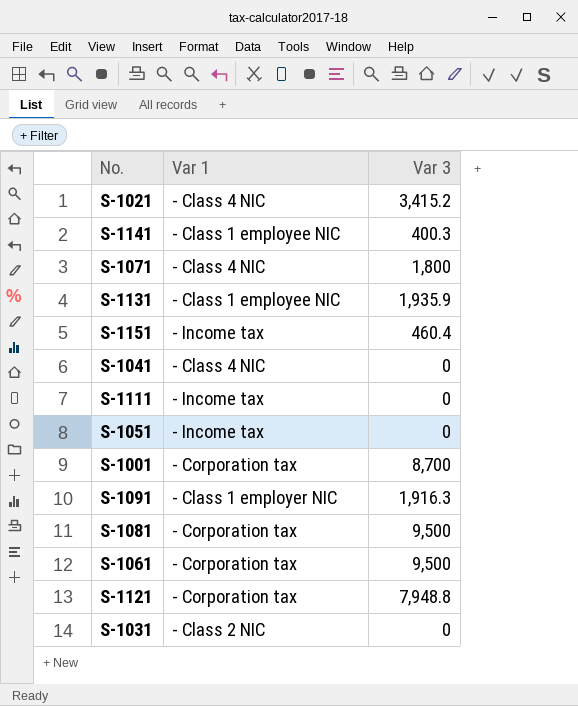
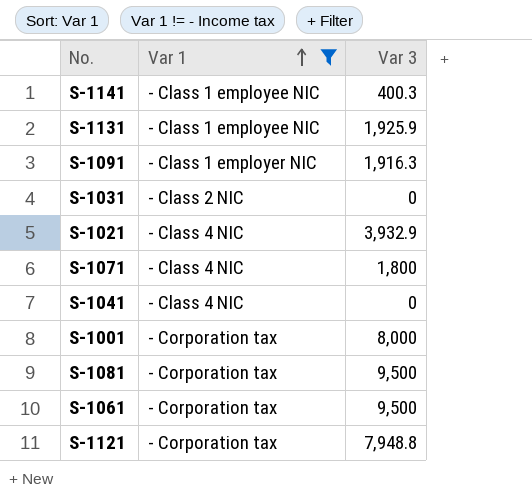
filter: none -> Var 1 != - Income tax
row order: none -> Var 1 ascending
S-1131 | Var 3: 1,935.9 -> 1,925.9
S-1021 | Var 3: 3,415.2 -> 3,932.9
S-1001 | Var 3: 8,700 -> 8,000

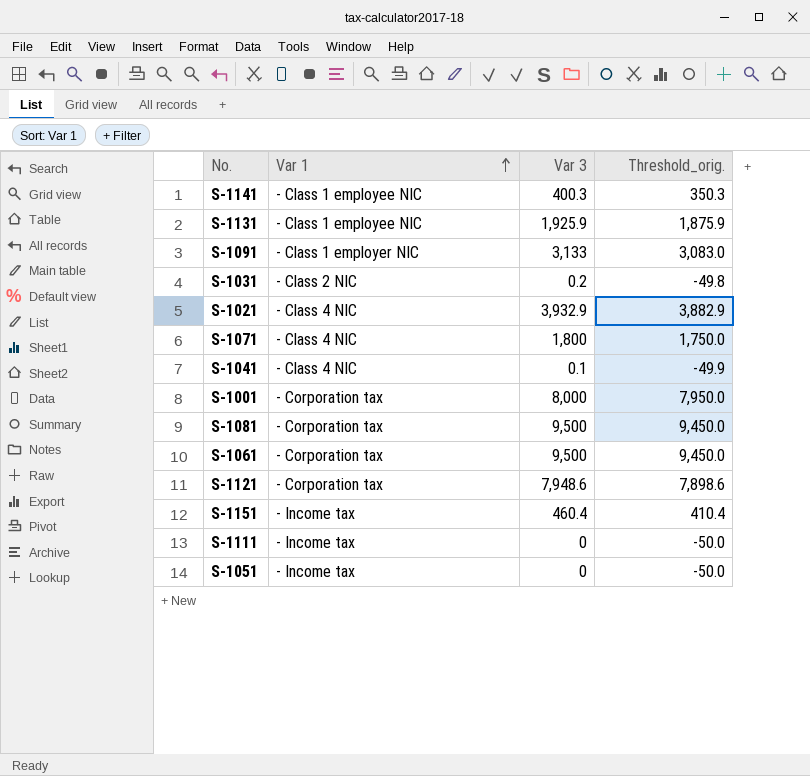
filter: Var 1 != - Income tax -> none
column Threshold_orig. | formula: none -> [Var 3] - 50
S-1091 | Var 3: 1,916.3 -> 3,133
S-1031 | Var 3: 0 -> 0.2
S-1041 | Var 3: 0 -> 0.1
S-1121 | Var 3: 7,948.8 -> 7,948.6

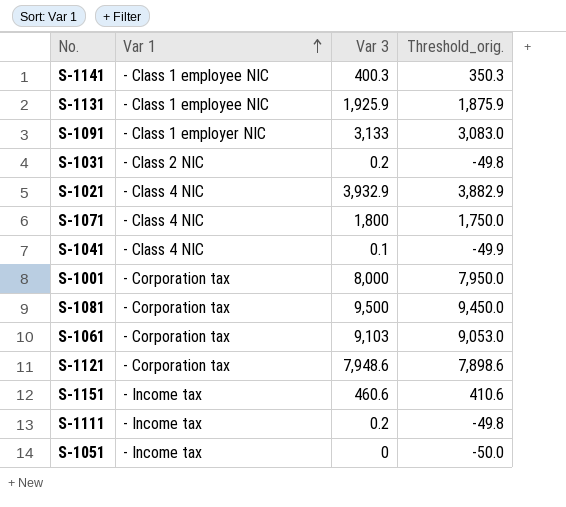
S-1061 | Var 3: 9,500 -> 9,103
S-1061 | Threshold_orig.: 9,450.0 -> 9,053.0
S-1151 | Var 3: 460.4 -> 460.6
S-1151 | Threshold_orig.: 410.4 -> 410.6
S-1111 | Var 3: 0 -> 0.2
S-1111 | Threshold_orig.: -50.0 -> -49.8

